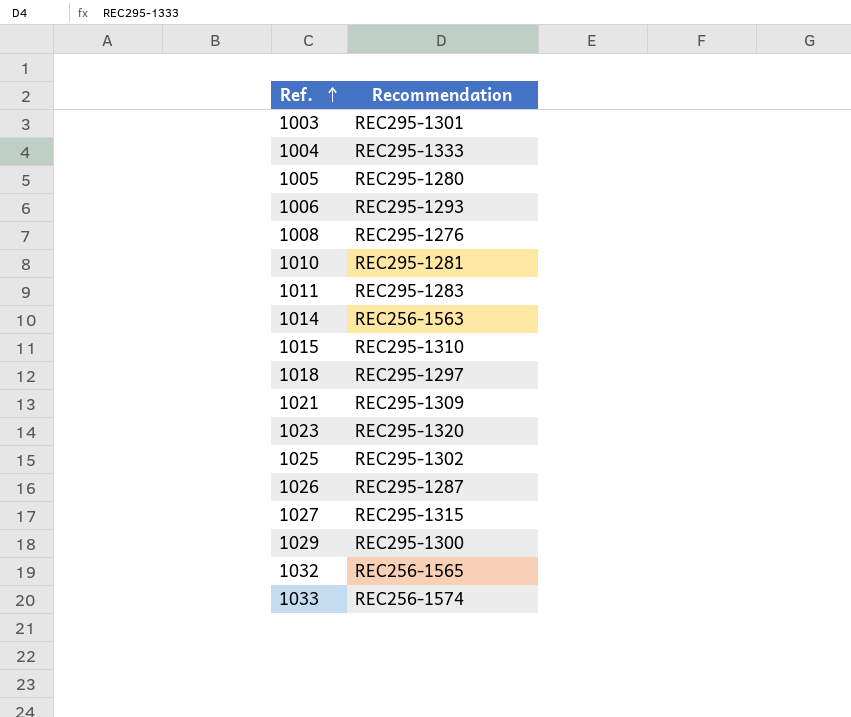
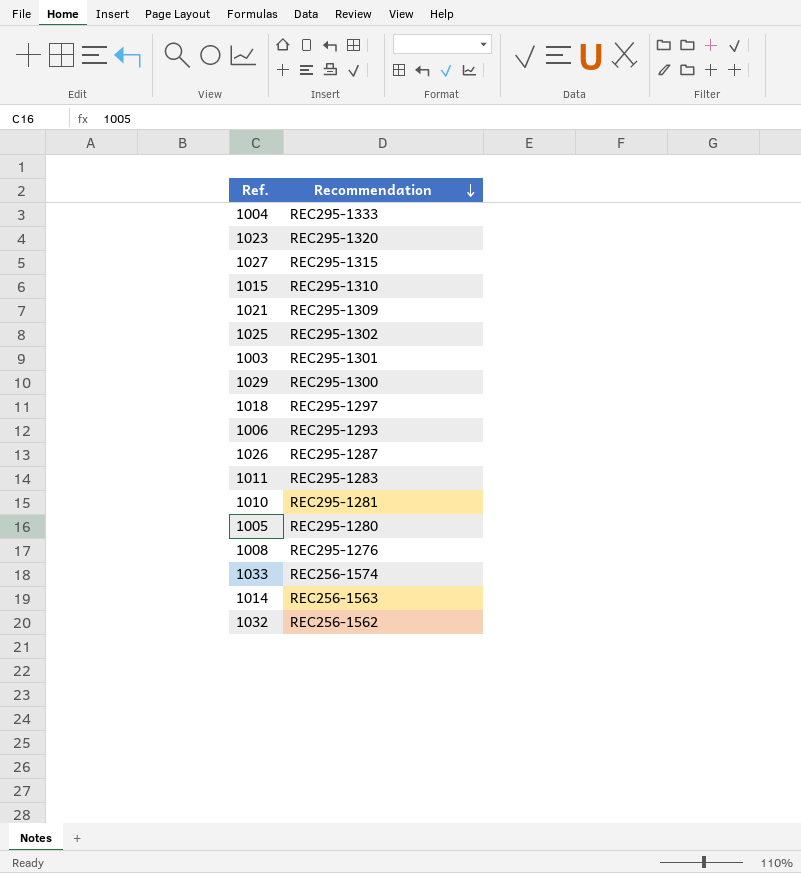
row order: Ref. ascending -> Recommendation descending
1032 | Recommendation: REC256-1565 -> REC256-1562

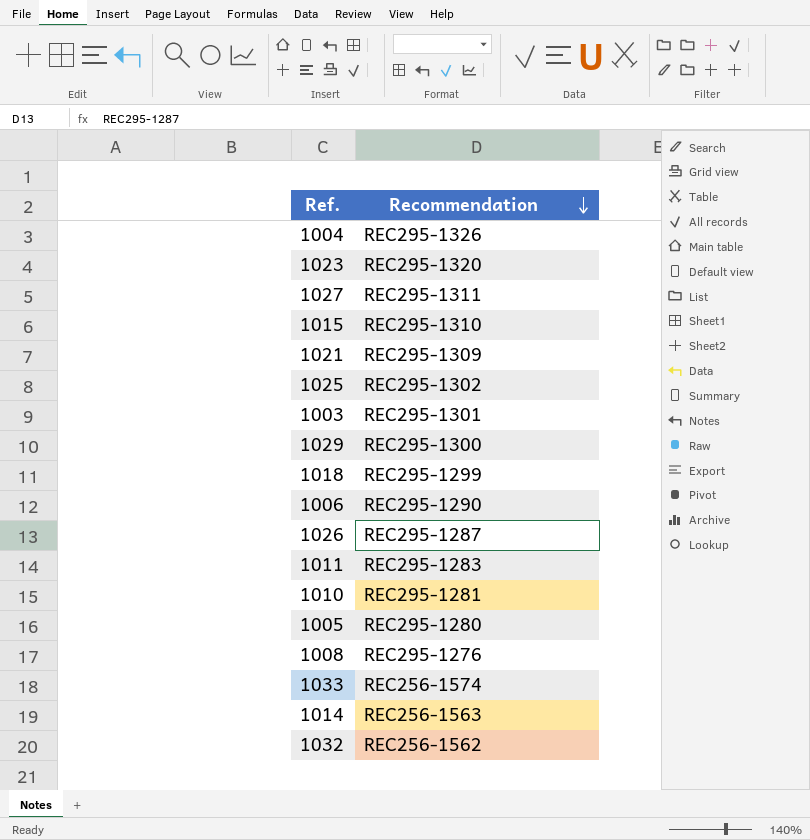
1004 | Recommendation: REC295-1333 -> REC295-1326
1027 | Recommendation: REC295-1315 -> REC295-1311
1018 | Recommendation: REC295-1297 -> REC295-1299
1006 | Recommendation: REC295-1293 -> REC295-1290

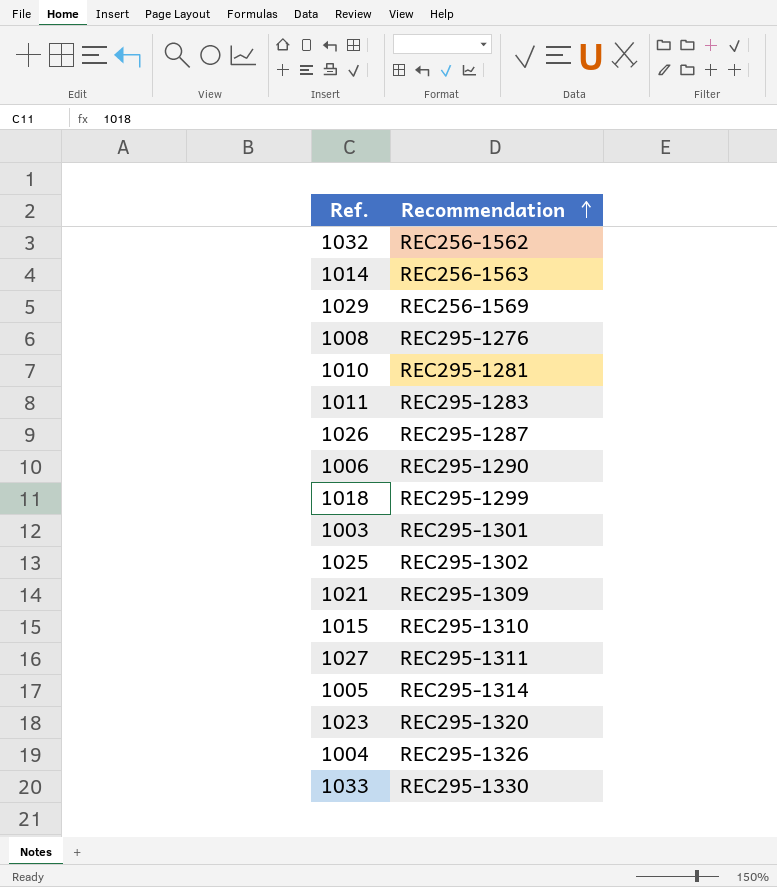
row order: Recommendation descending -> Recommendation ascending
1029 | Recommendation: REC295-1300 -> REC256-1569
1005 | Recommendation: REC295-1280 -> REC295-1314
1033 | Recommendation: REC256-1574 -> REC295-1330

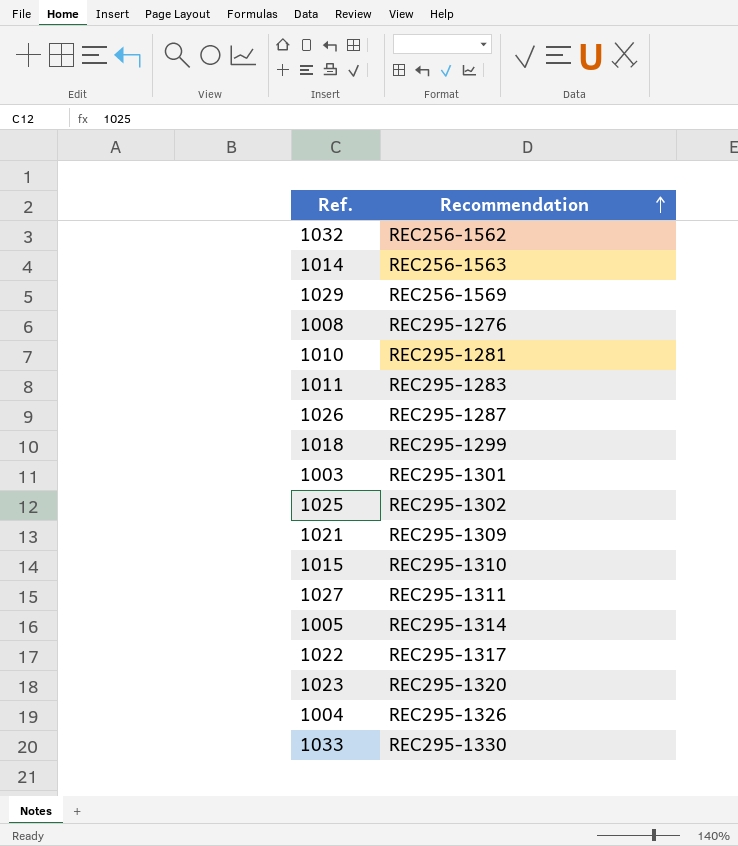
row 1006: REC295-1290 -> none
row 1022: none -> REC295-1317

